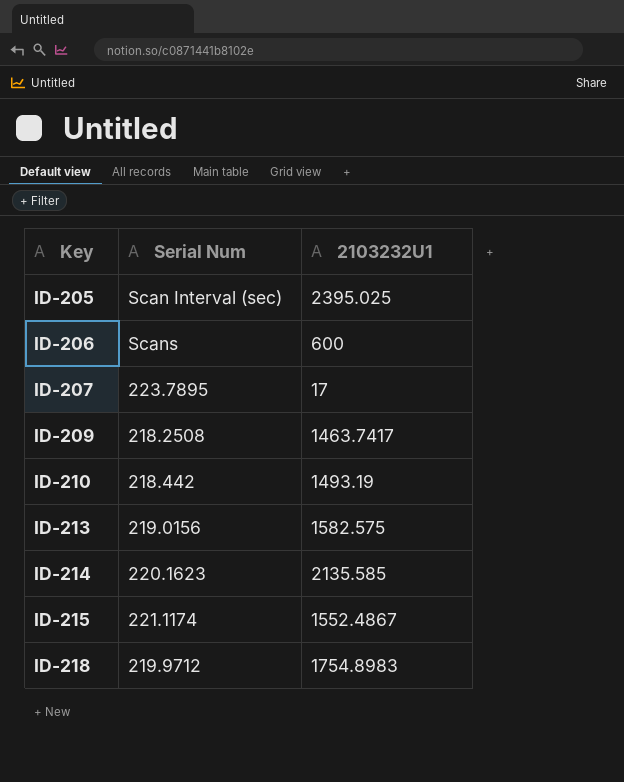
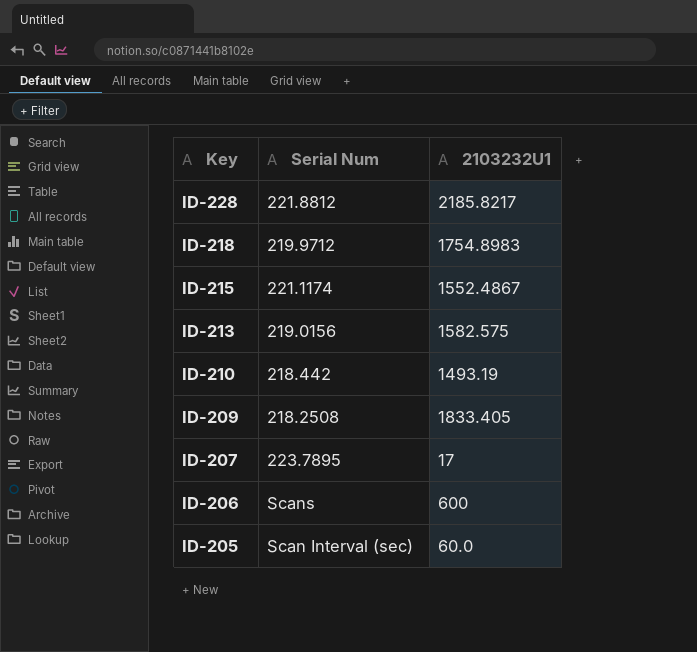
row order: Key ascending -> Key descending
row ID-214: 220.1623 | 2135.585 -> none
row ID-228: none -> 221.8812 | 2185.8217
ID-209 | 2103232U1: 1463.7417 -> 1833.405
ID-205 | 2103232U1: 2395.025 -> 60.0

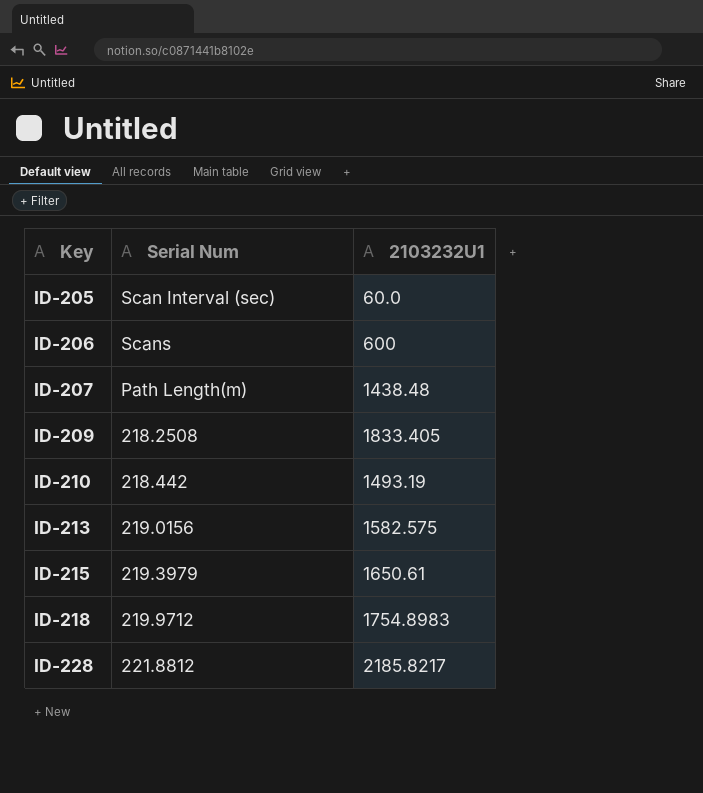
row order: Key descending -> Key ascending
ID-207 | Serial Num: 223.7895 -> Path Length(m)
ID-207 | 2103232U1: 17 -> 1438.48
ID-215 | Serial Num: 221.1174 -> 219.3979
ID-215 | 2103232U1: 1552.4867 -> 1650.61

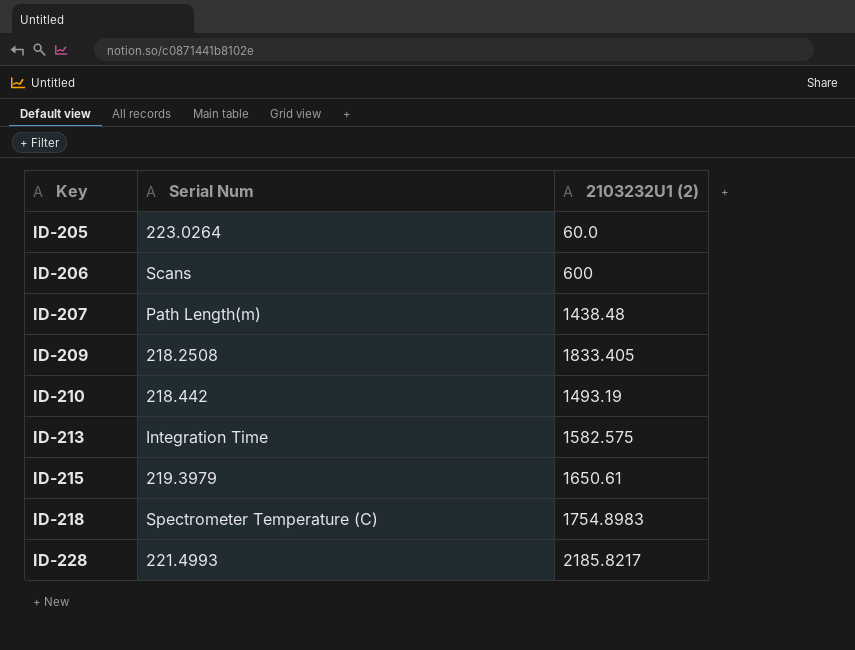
column name: 2103232U1 -> 2103232U1 (2)
ID-205 | Serial Num: Scan Interval (sec) -> 223.0264
ID-213 | Serial Num: 219.0156 -> Integration Time
ID-218 | Serial Num: 219.9712 -> Spectrometer Temperature (C)
ID-228 | Serial Num: 221.8812 -> 221.4993

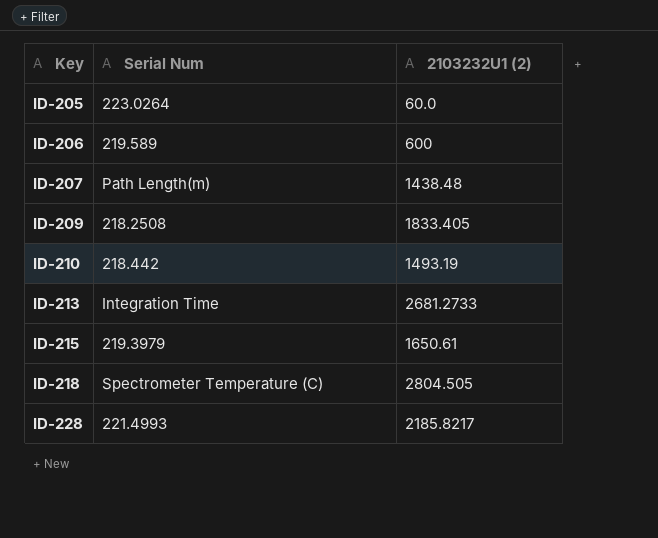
ID-206 | Serial Num: Scans -> 219.589
ID-213 | 2103232U1 (2): 1582.575 -> 2681.2733
ID-218 | 2103232U1 (2): 1754.8983 -> 2804.505

